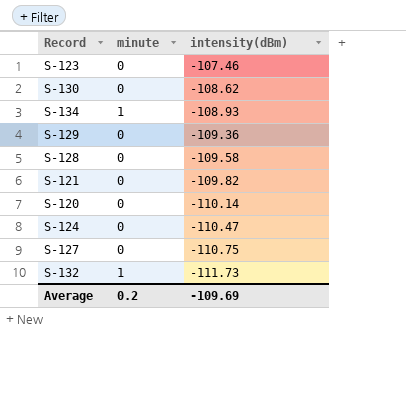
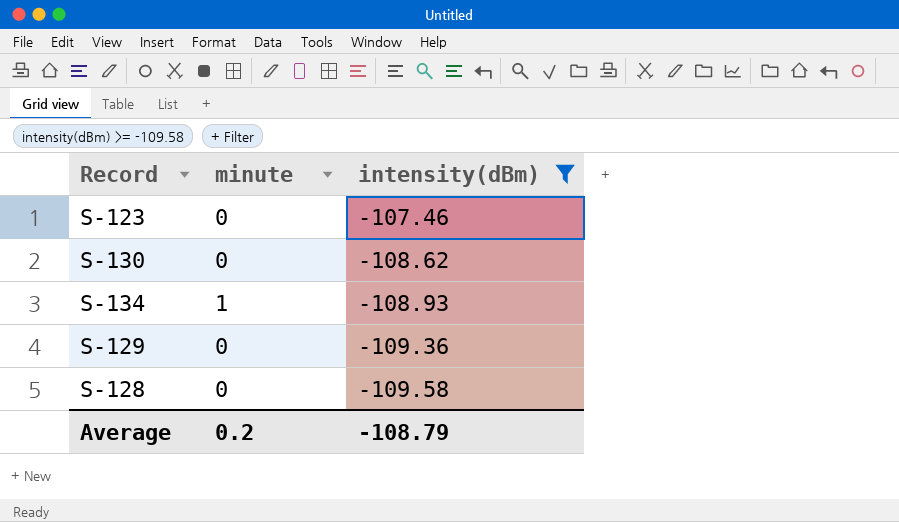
filter: none -> intensity(dBm) >= -109.58
Average | intensity(dBm): -109.69 -> -108.79

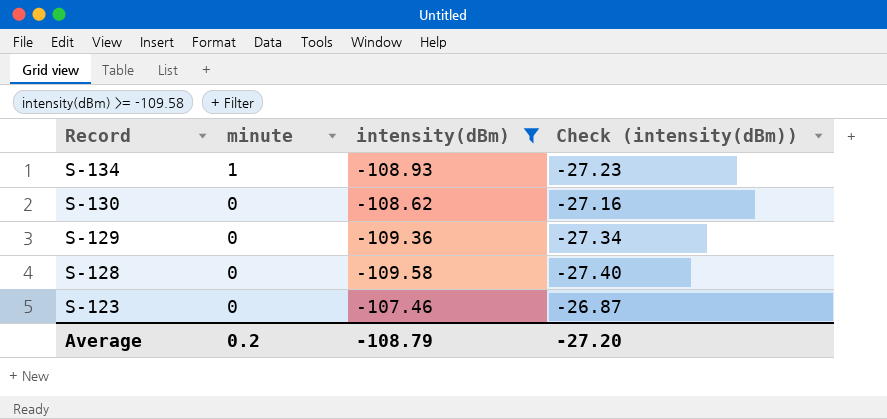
row order: intensity(dBm) descending -> Record descending
column Check (intensity(dBm)) | formula: none -> [intensity(dBm)] * 0.25

